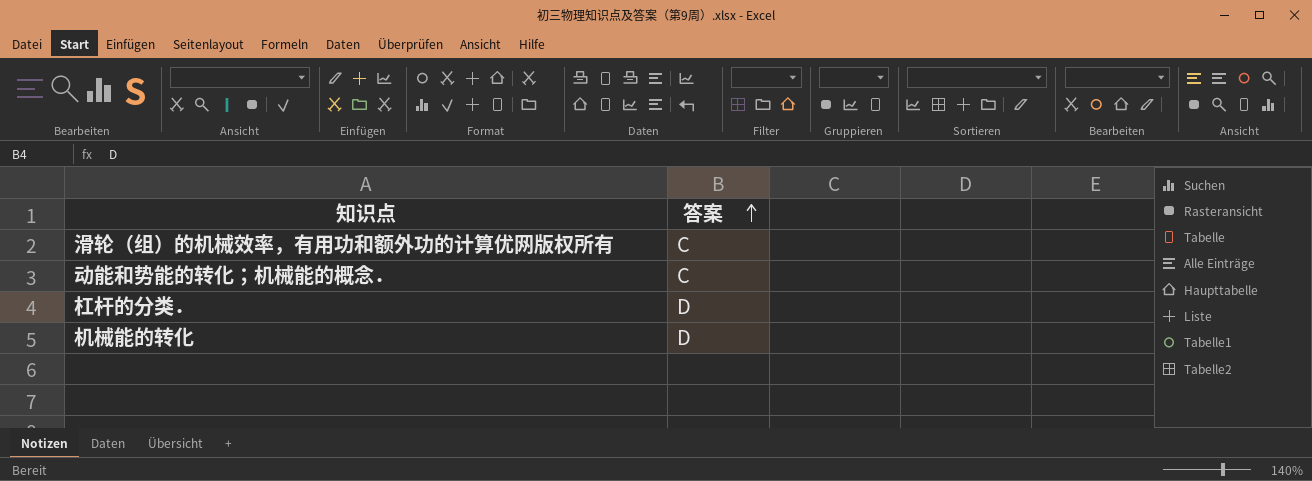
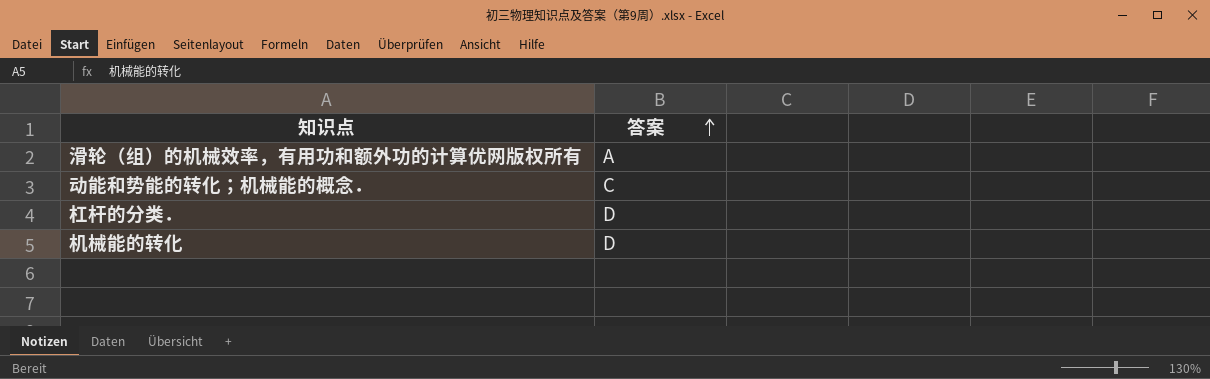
滑轮（组）的机械效率，有用功和额外功的计算优网版权所有 | 答案: C -> A

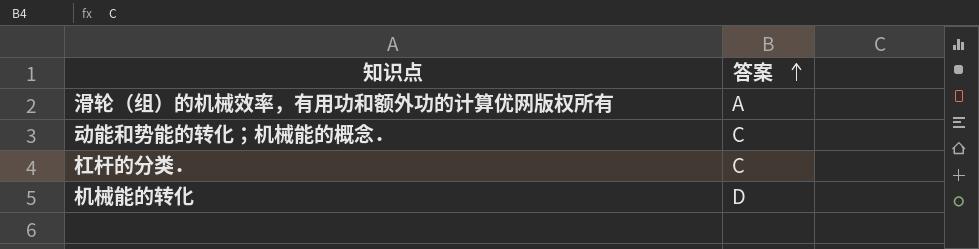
杠杆的分类． | 答案: D -> C

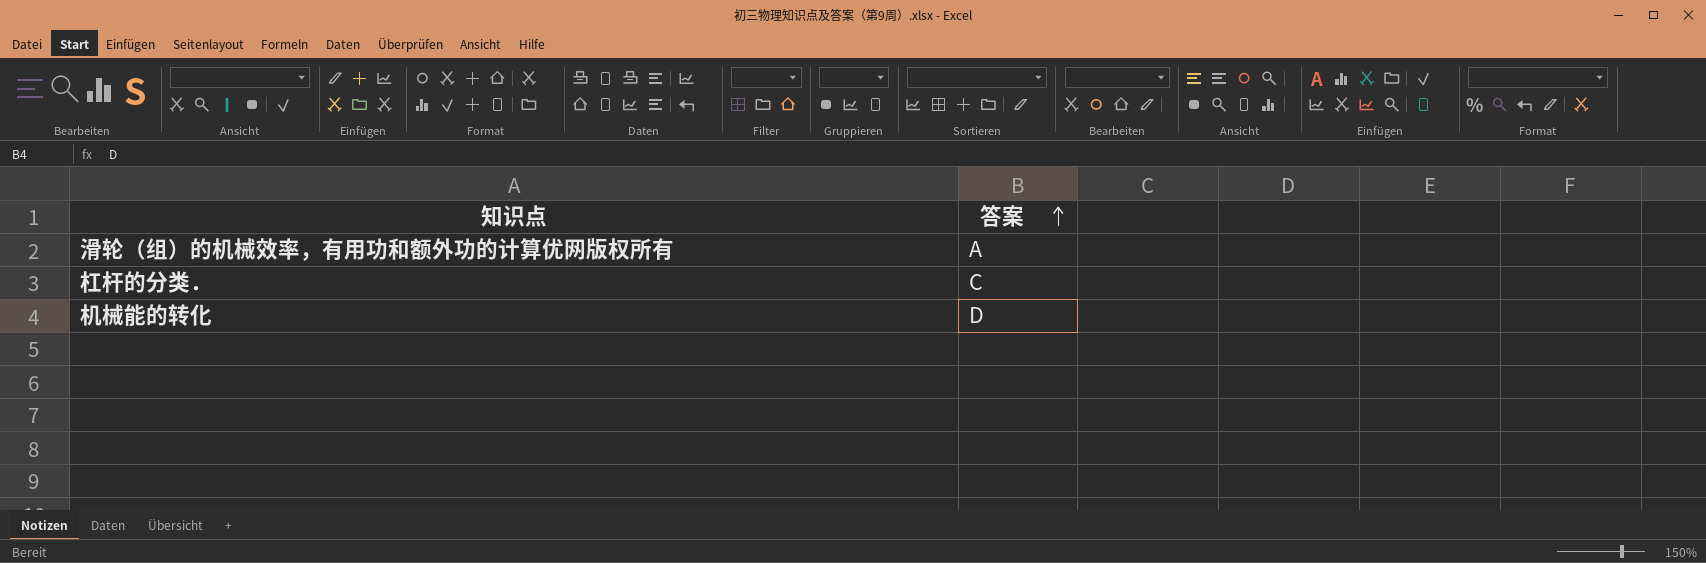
row 动能和势能的转化；机械能的概念．: C -> none

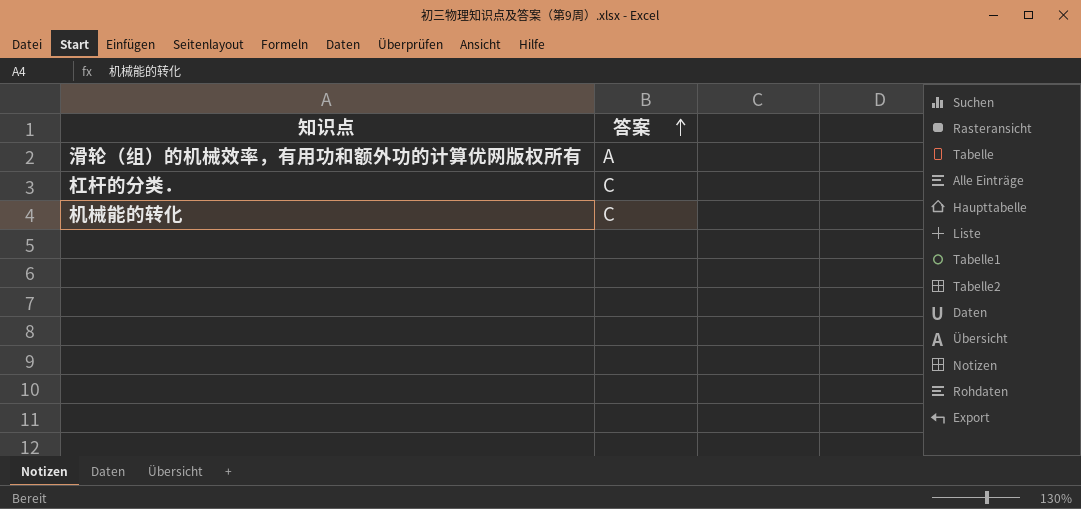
机械能的转化 | 答案: D -> C

